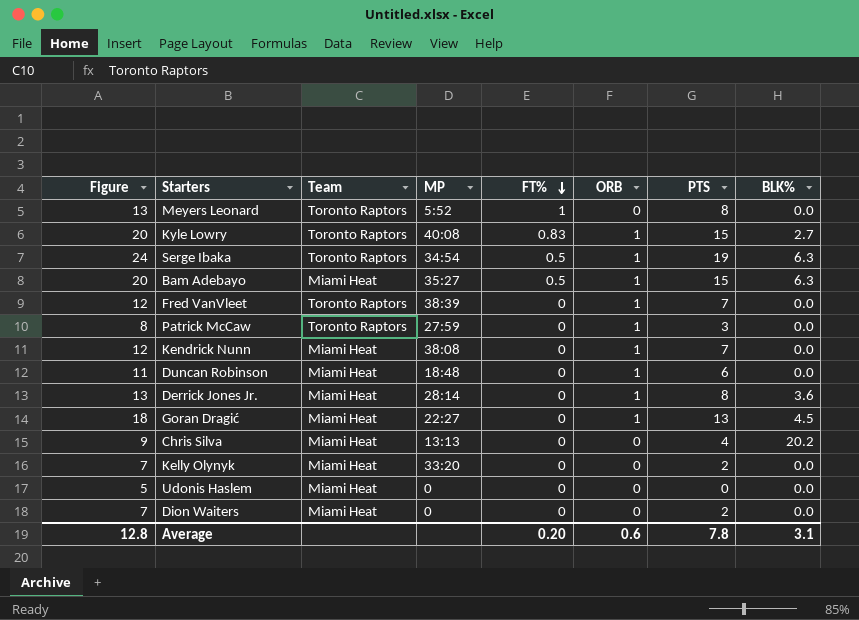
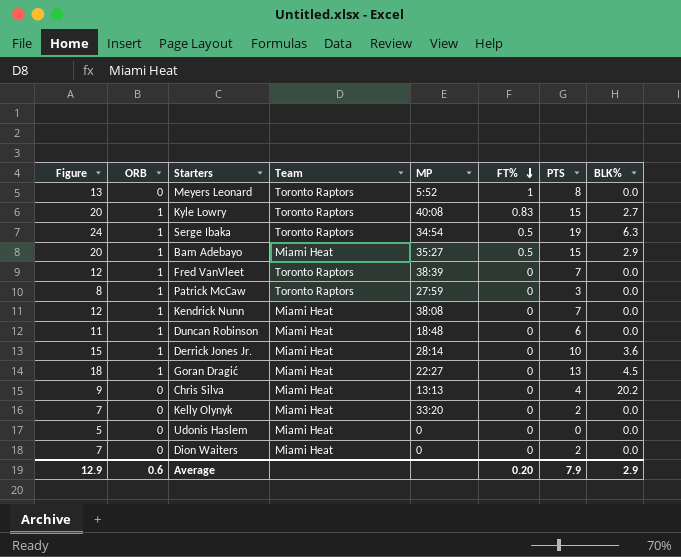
column ORB | position: 6 -> 2
Bam Adebayo | BLK%: 6.3 -> 2.9
Derrick Jones Jr. | Figure: 13 -> 15
Derrick Jones Jr. | PTS: 8 -> 10
Average | Figure: 12.8 -> 12.9
Average | PTS: 7.8 -> 7.9
Average | BLK%: 3.1 -> 2.9

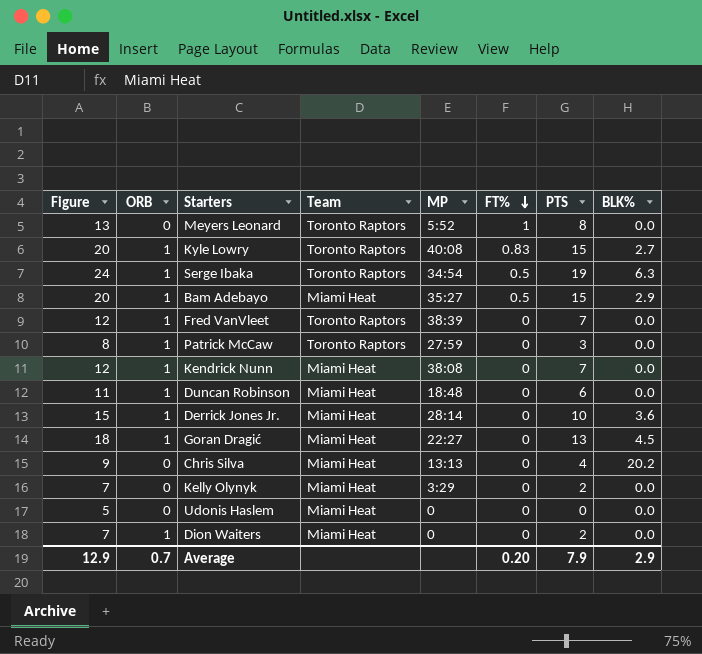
Kelly Olynyk | MP: 33:20 -> 3:29
Dion Waiters | ORB: 0 -> 1
Average | ORB: 0.6 -> 0.7

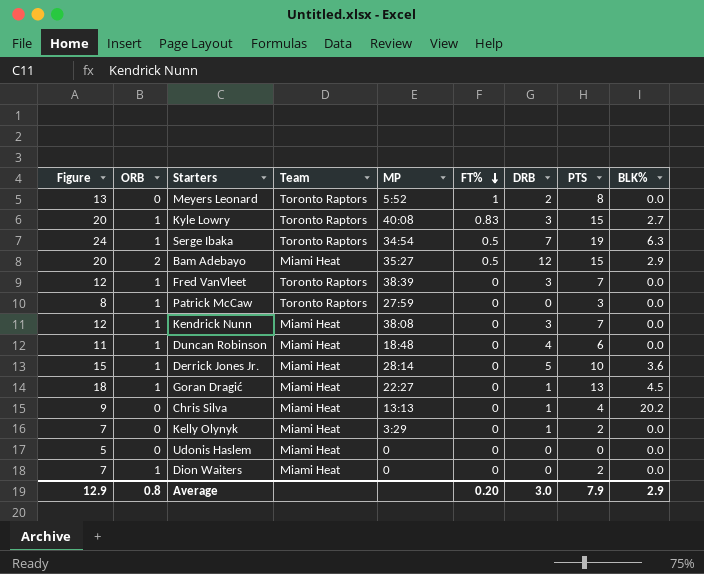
column DRB | position: none -> 7
Bam Adebayo | ORB: 1 -> 2
Average | ORB: 0.7 -> 0.8

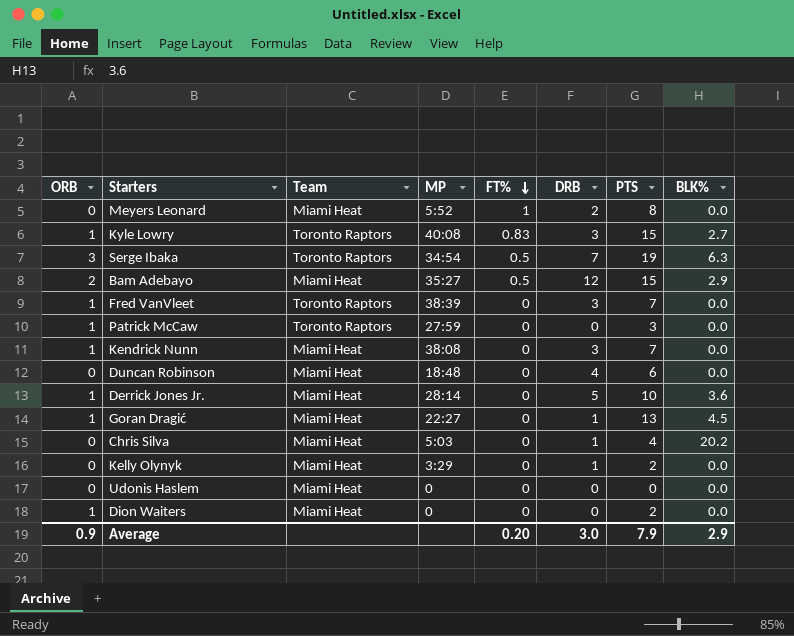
column Figure | formula: [PTS] + 5 -> none
Meyers Leonard | Team: Toronto Raptors -> Miami Heat
Serge Ibaka | ORB: 1 -> 3
Duncan Robinson | ORB: 1 -> 0
Chris Silva | MP: 13:13 -> 5:03
Average | ORB: 0.8 -> 0.9

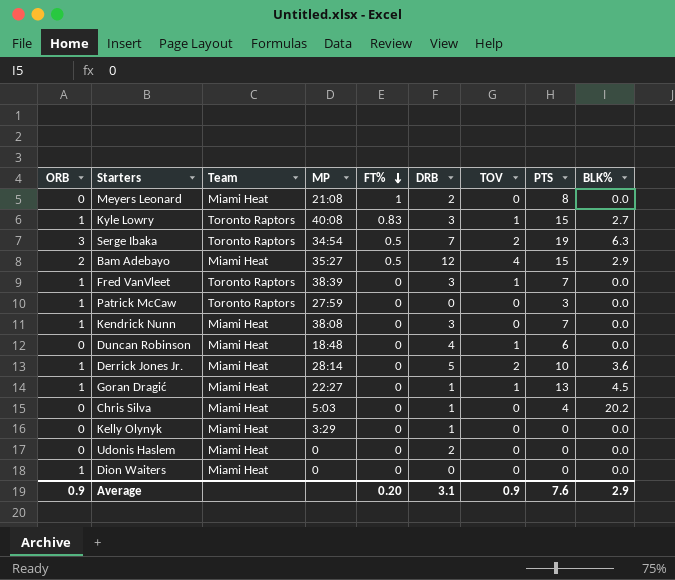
column TOV | position: none -> 7
Meyers Leonard | MP: 5:52 -> 21:08
Kelly Olynyk | PTS: 2 -> 0
Udonis Haslem | DRB: 0 -> 2
Dion Waiters | PTS: 2 -> 0
Average | DRB: 3.0 -> 3.1
Average | PTS: 7.9 -> 7.6

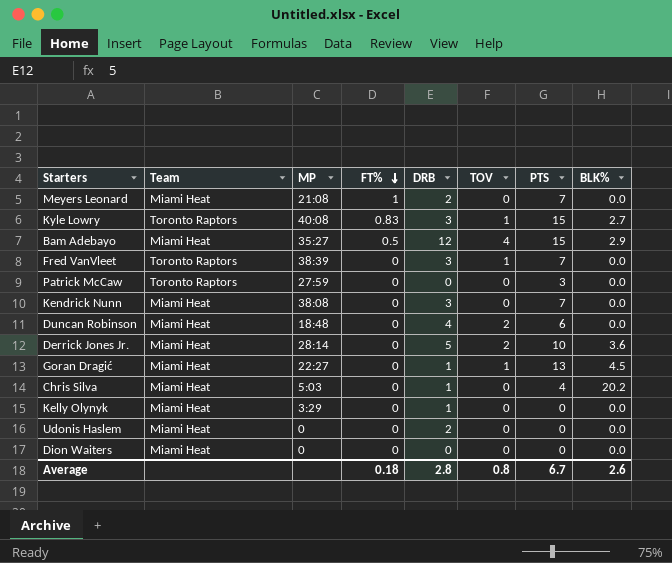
column ORB | position: 1 -> none
row Serge Ibaka: 3 | Toronto Raptors | 34:54 | 0.5 | 7 | 2 | 19 | 6.3 -> none
Meyers Leonard | PTS: 8 -> 7
Duncan Robinson | TOV: 1 -> 2
Average | FT%: 0.20 -> 0.18
Average | DRB: 3.1 -> 2.8
Average | TOV: 0.9 -> 0.8
Average | PTS: 7.6 -> 6.7
Average | BLK%: 2.9 -> 2.6

